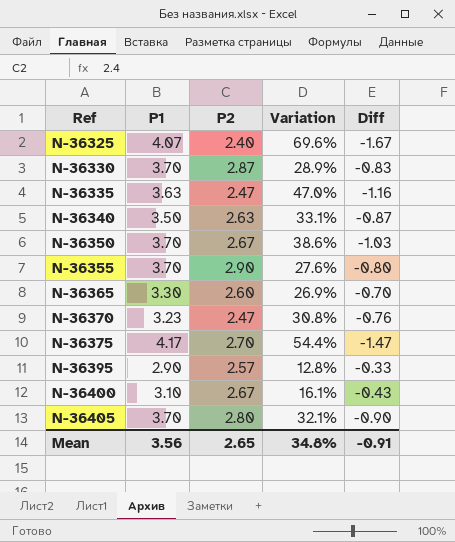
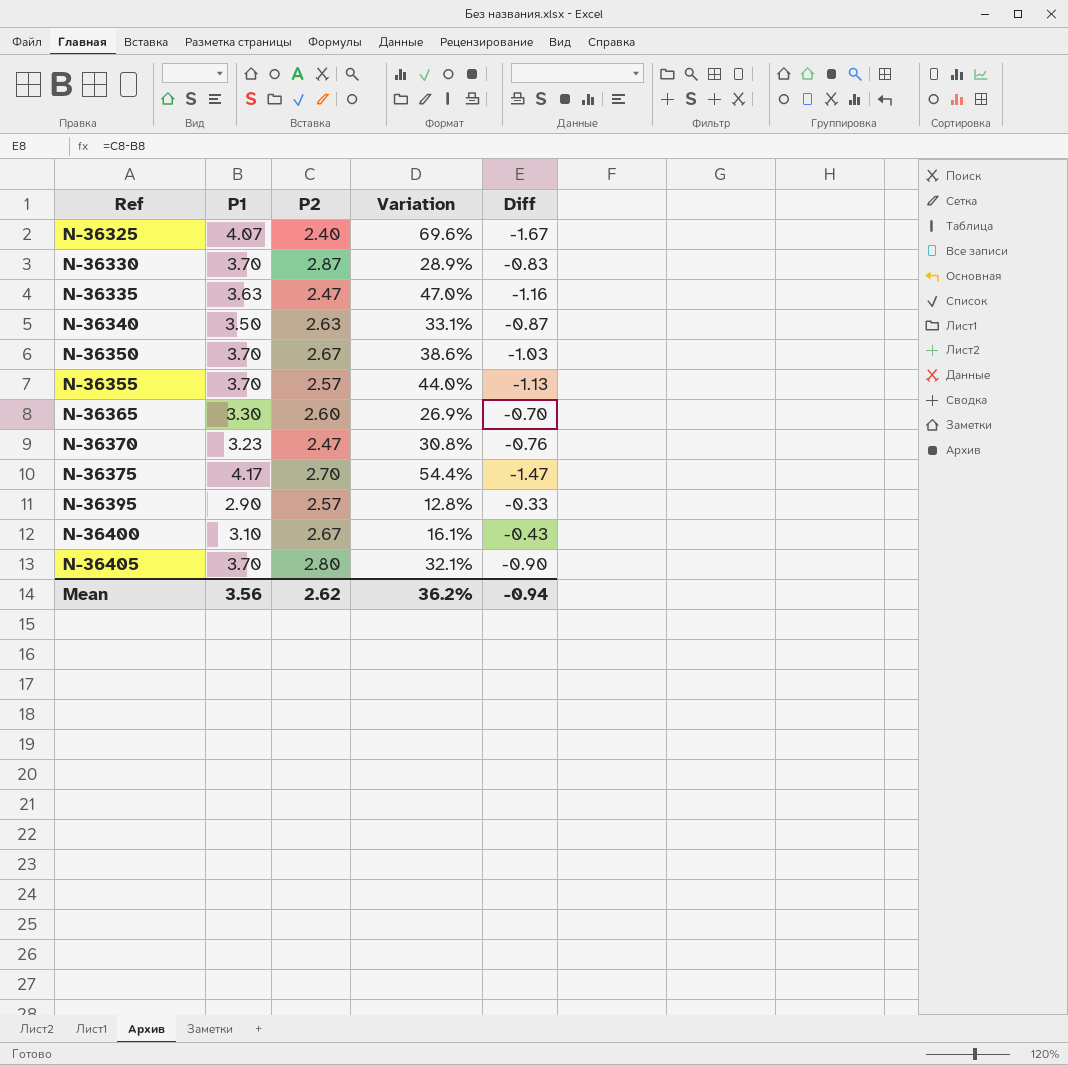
N-36355 | P2: 2.90 -> 2.57
N-36355 | Variation: 27.6% -> 44.0%
N-36355 | Diff: -0.80 -> -1.13
Mean | P2: 2.65 -> 2.62
Mean | Variation: 34.8% -> 36.2%
Mean | Diff: -0.91 -> -0.94

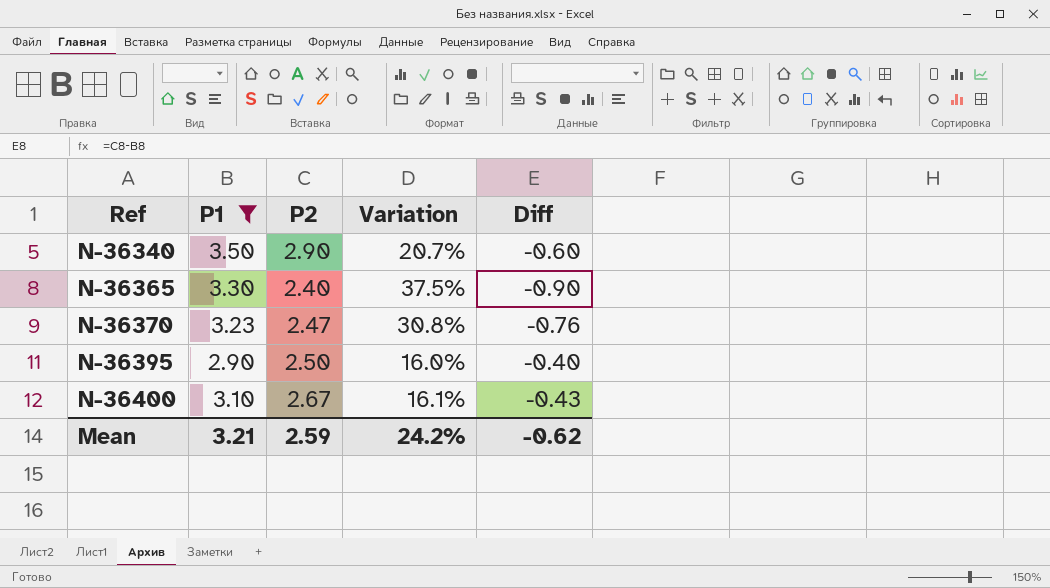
filter: none -> P1 <= 3.50
N-36340 | P2: 2.63 -> 2.90
N-36340 | Variation: 33.1% -> 20.7%
N-36340 | Diff: -0.87 -> -0.60
N-36365 | P2: 2.60 -> 2.40
N-36365 | Variation: 26.9% -> 37.5%
N-36365 | Diff: -0.70 -> -0.90
N-36395 | P2: 2.57 -> 2.50
N-36395 | Variation: 12.8% -> 16.0%
N-36395 | Diff: -0.33 -> -0.40
Mean | P1: 3.56 -> 3.21
Mean | P2: 2.62 -> 2.59
Mean | Variation: 36.2% -> 24.2%
Mean | Diff: -0.94 -> -0.62

